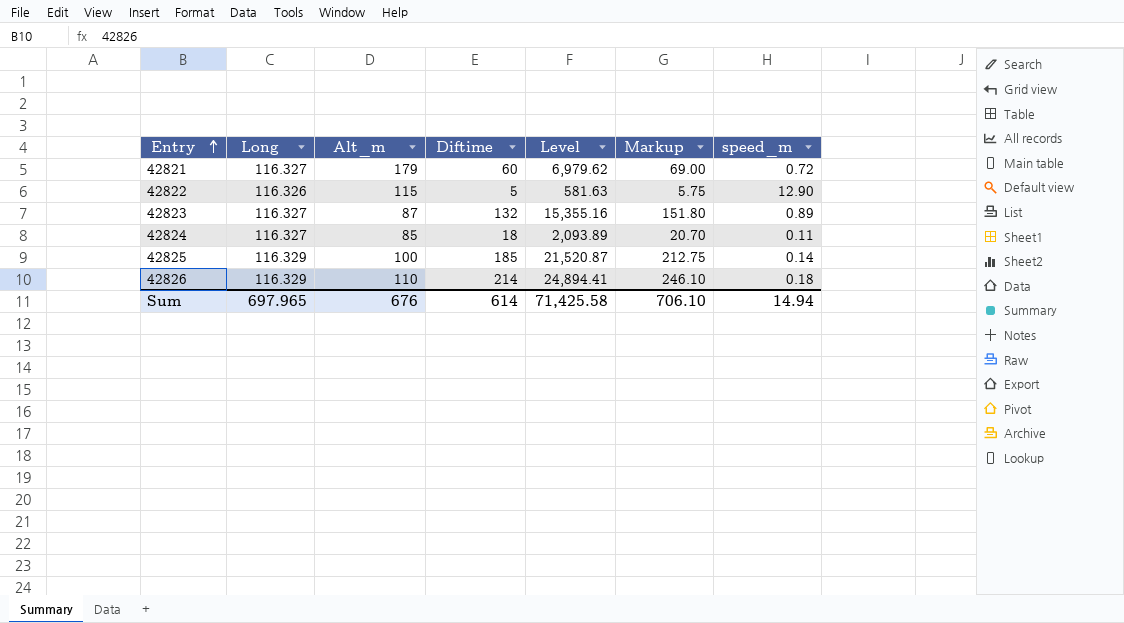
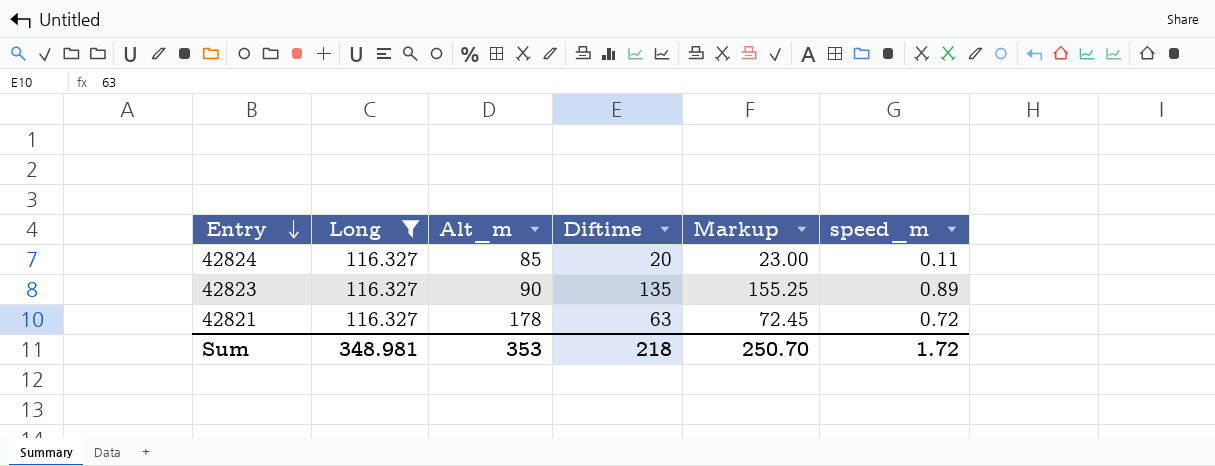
filter: none -> Long = 116.327
row order: Entry ascending -> Entry descending
column Level | formula: [Long] * [Diftime] -> none
42824 | Diftime: 18 -> 20
42824 | Markup: 20.70 -> 23.00
42823 | Alt_m: 87 -> 90
42823 | Diftime: 132 -> 135
42823 | Markup: 151.80 -> 155.25
42821 | Alt_m: 179 -> 178
42821 | Diftime: 60 -> 63
42821 | Markup: 69.00 -> 72.45
Sum | Long: 697.965 -> 348.981
Sum | Alt_m: 676 -> 353
Sum | Diftime: 614 -> 218
Sum | Markup: 706.10 -> 250.70
Sum | speed_m: 14.94 -> 1.72

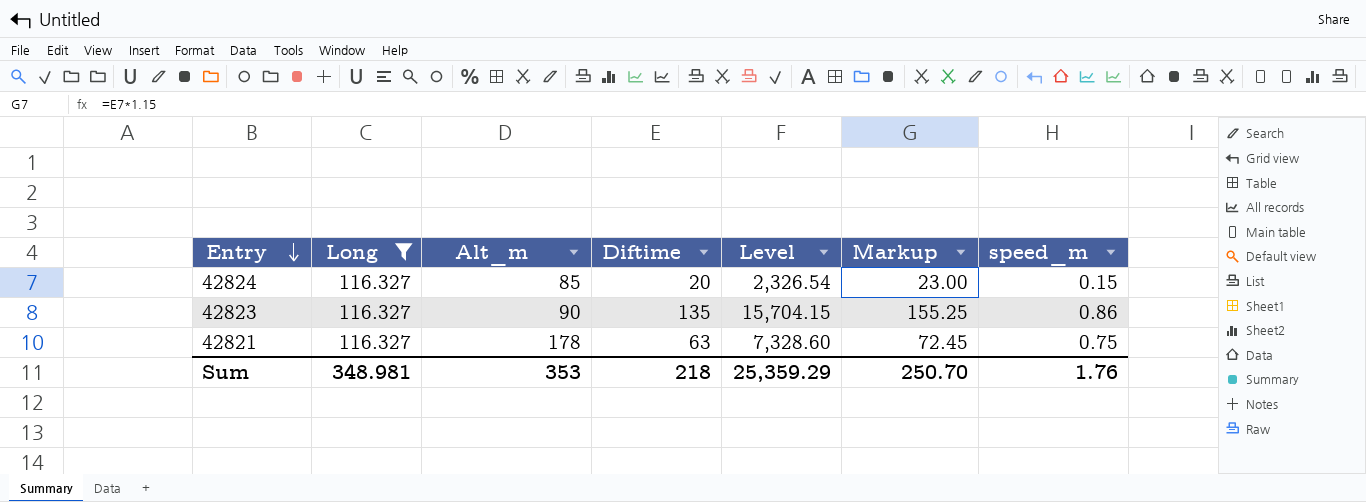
column Level | formula: none -> [Long] * [Diftime]
42824 | speed_m: 0.11 -> 0.15
42823 | speed_m: 0.89 -> 0.86
42821 | speed_m: 0.72 -> 0.75
Sum | speed_m: 1.72 -> 1.76

